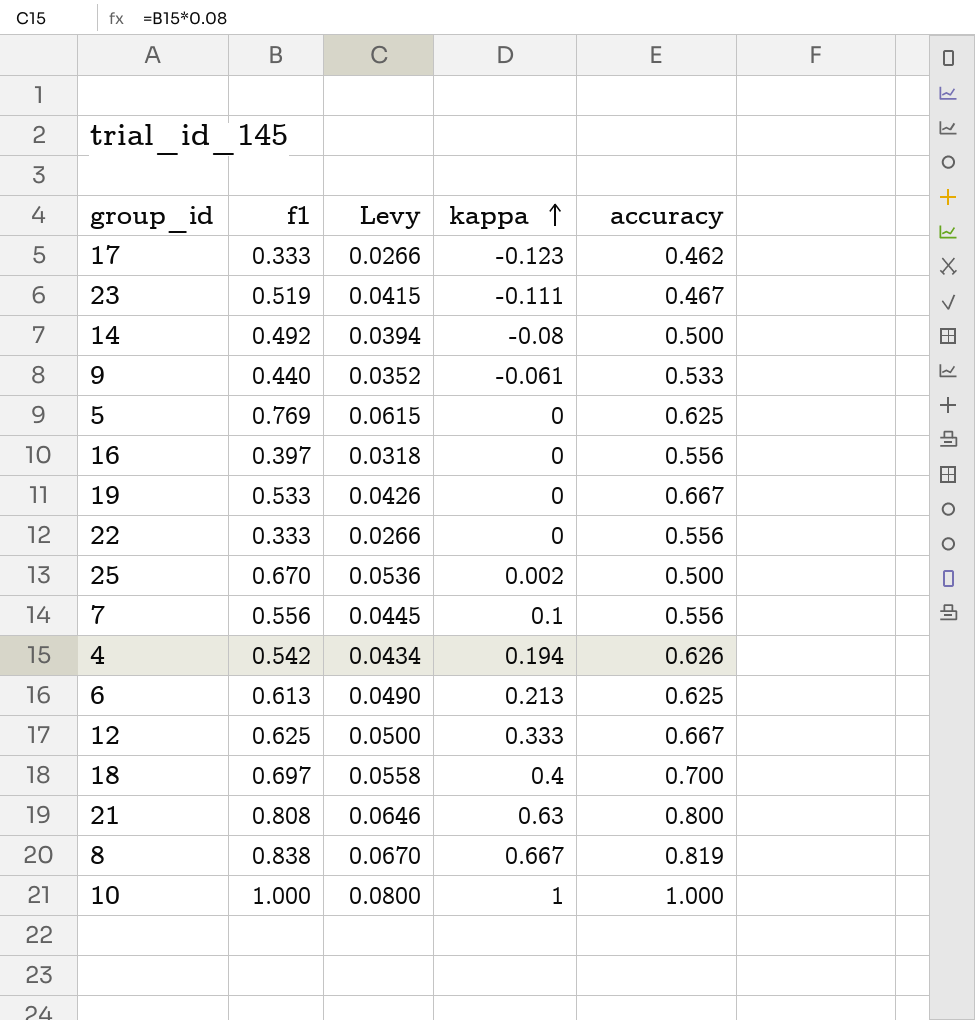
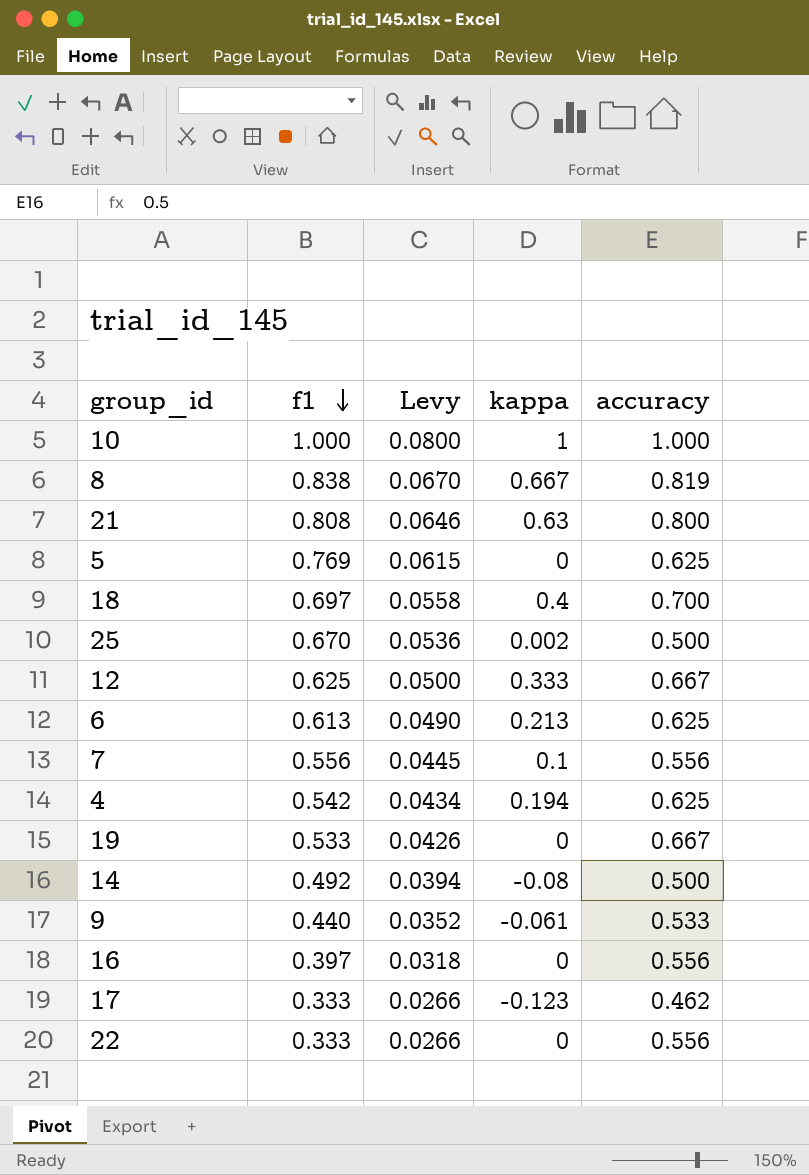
row order: kappa ascending -> f1 descending
row 23: 0.519 | 0.0415 | -0.111 | 0.467 -> none
4 | accuracy: 0.626 -> 0.625

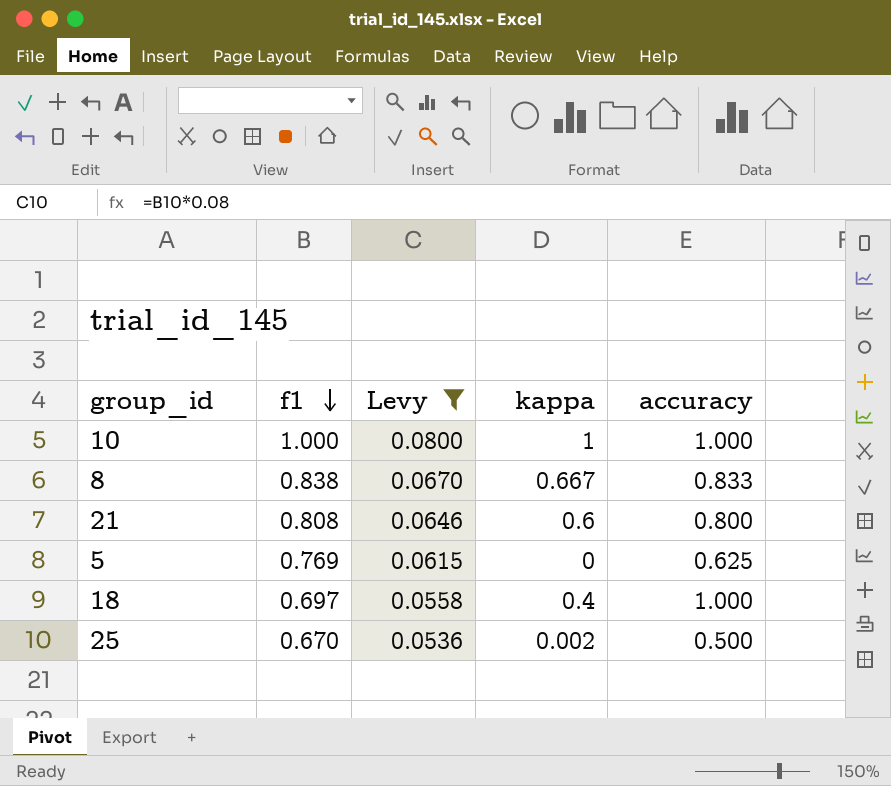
filter: none -> Levy >= 0.0536
8 | accuracy: 0.819 -> 0.833
21 | kappa: 0.63 -> 0.6
18 | accuracy: 0.700 -> 1.000

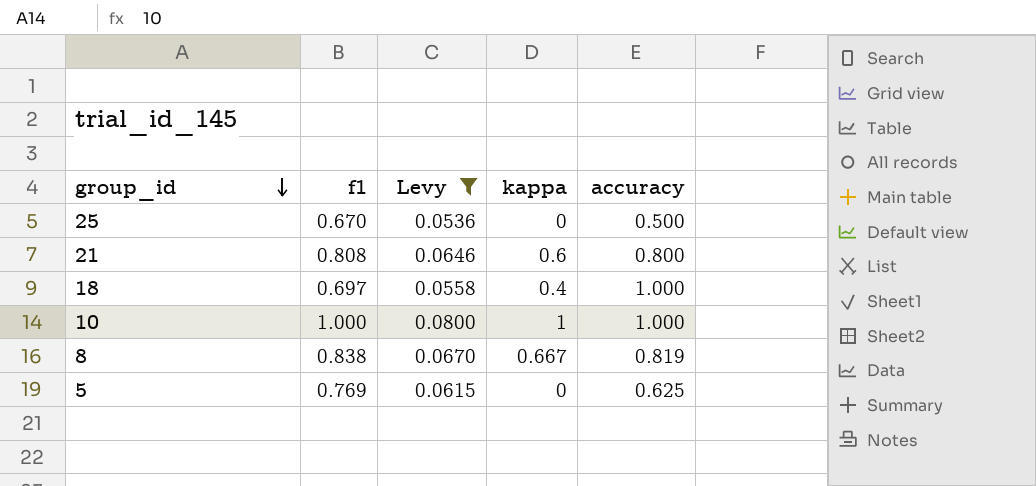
row order: f1 descending -> group_id descending
25 | kappa: 0.002 -> 0
8 | accuracy: 0.833 -> 0.819

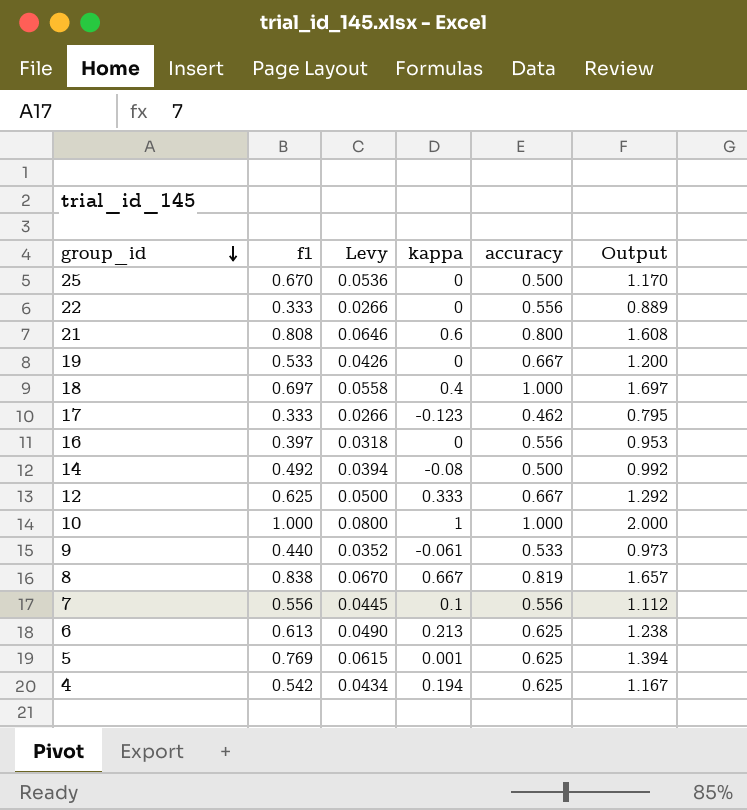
filter: Levy >= 0.0536 -> none
column Output | formula: none -> [f1] + [accuracy]
5 | kappa: 0 -> 0.001

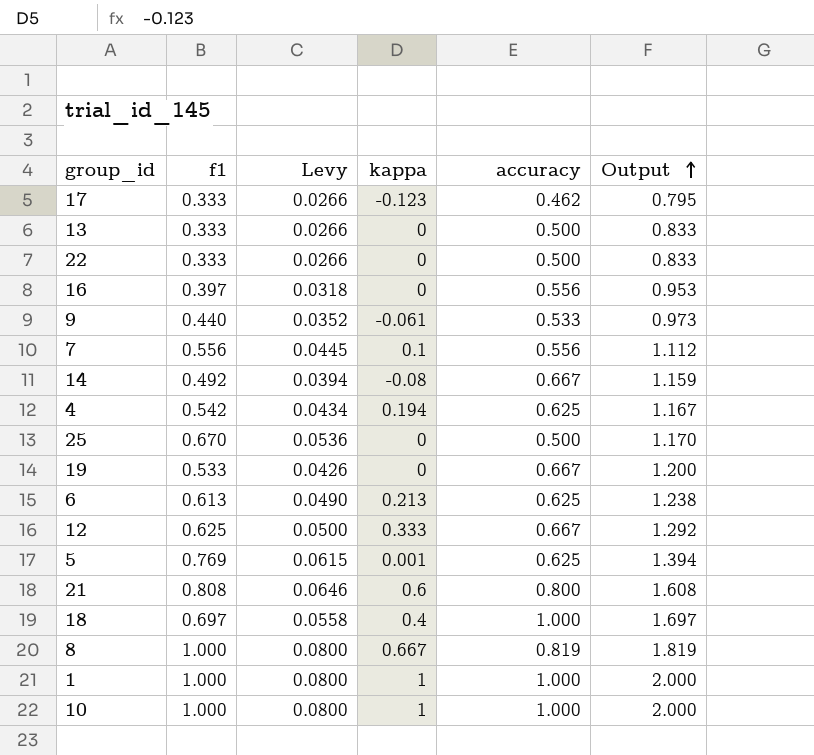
row order: group_id descending -> Output ascending
row 13: none -> 0.333 | 0.0266 | 0 | 0.500 | 0.833
22 | accuracy: 0.556 -> 0.500
22 | Output: 0.889 -> 0.833
14 | accuracy: 0.500 -> 0.667
14 | Output: 0.992 -> 1.159
8 | f1: 0.838 -> 1.000
8 | Levy: 0.0670 -> 0.0800
8 | Output: 1.657 -> 1.819
row 1: none -> 1.000 | 0.0800 | 1 | 1.000 | 2.000

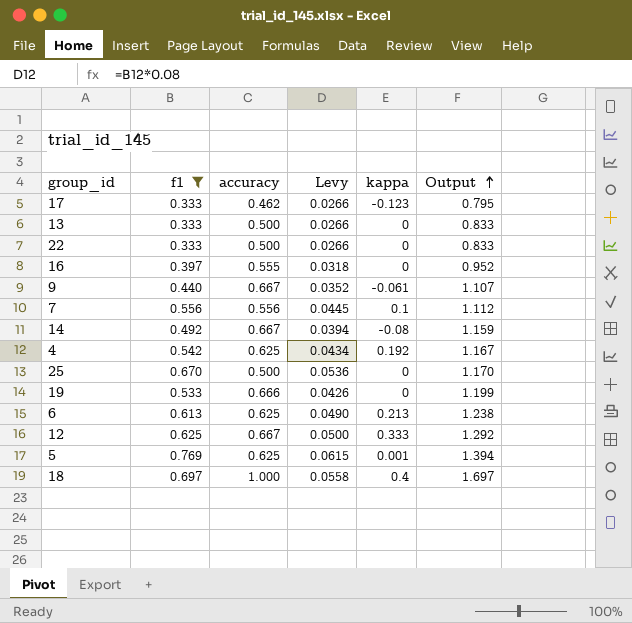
filter: none -> f1 <= 0.769
column accuracy | position: 5 -> 3
16 | accuracy: 0.556 -> 0.555
16 | Output: 0.953 -> 0.952
9 | accuracy: 0.533 -> 0.667
9 | Output: 0.973 -> 1.107
4 | kappa: 0.194 -> 0.192
19 | accuracy: 0.667 -> 0.666
19 | Output: 1.200 -> 1.199

